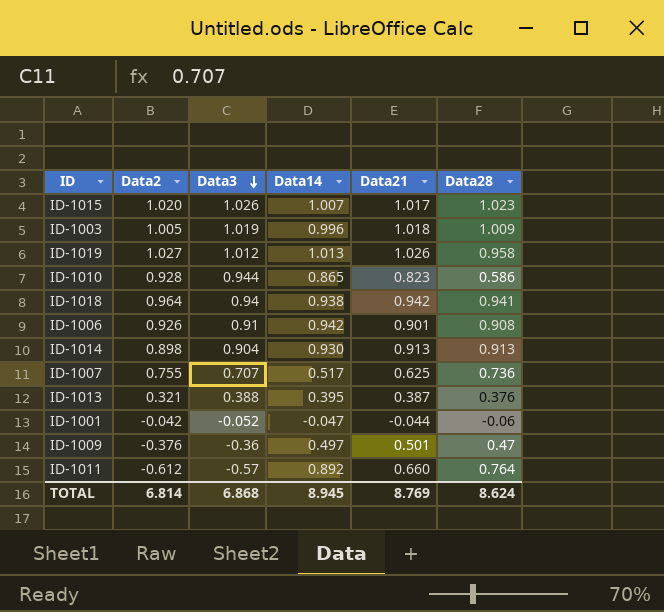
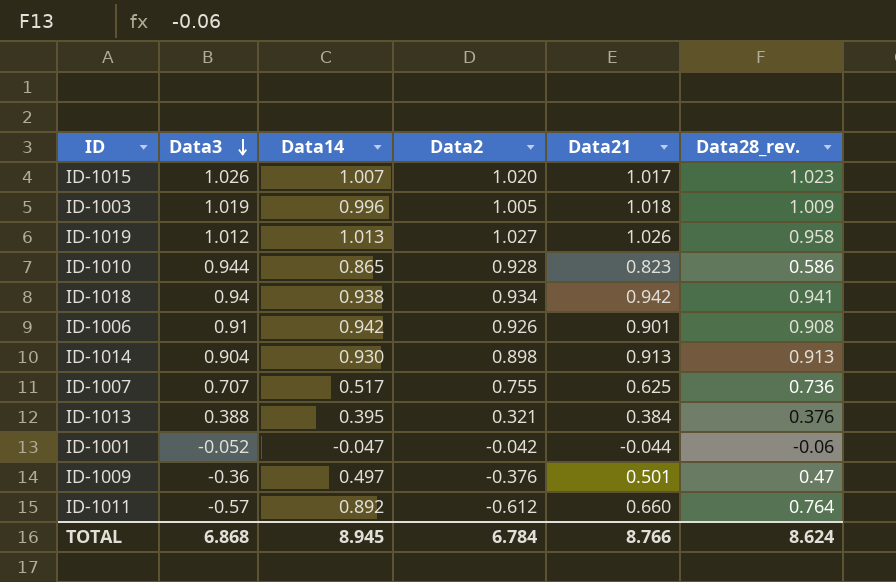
column Data2 | position: 2 -> 4
column name: Data28 -> Data28_rev.
ID-1018 | Data2: 0.964 -> 0.934
ID-1013 | Data21: 0.387 -> 0.384
TOTAL | Data2: 6.814 -> 6.784
TOTAL | Data21: 8.769 -> 8.766

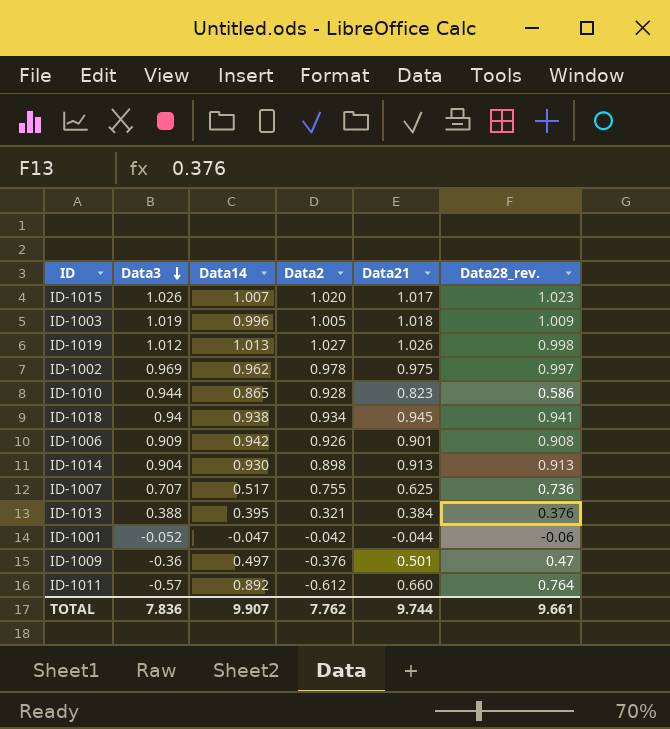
ID-1019 | Data28_rev.: 0.958 -> 0.998
row ID-1002: none -> 0.969 | 0.962 | 0.978 | 0.975 | 0.997
ID-1018 | Data21: 0.942 -> 0.945
ID-1006 | Data3: 0.91 -> 0.909
TOTAL | Data3: 6.868 -> 7.836
TOTAL | Data14: 8.945 -> 9.907
TOTAL | Data2: 6.784 -> 7.762
TOTAL | Data21: 8.766 -> 9.744
TOTAL | Data28_rev.: 8.624 -> 9.661

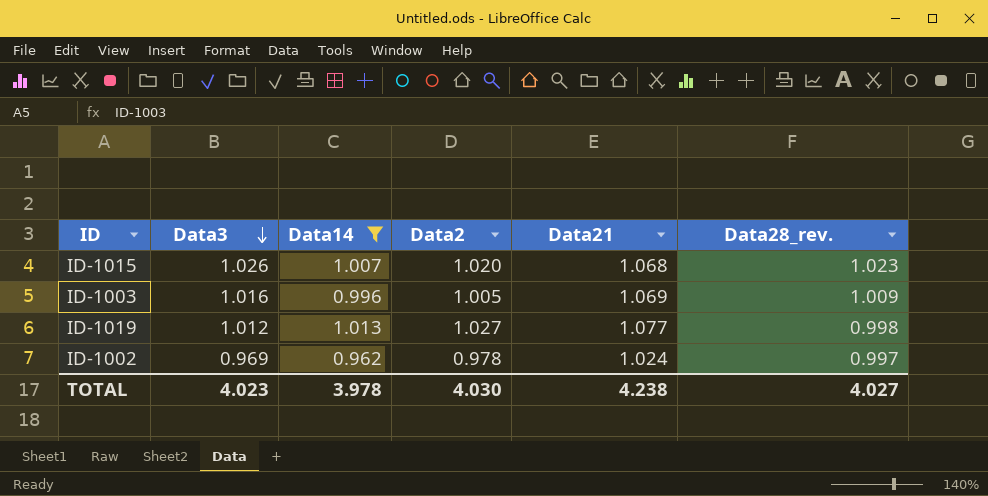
filter: none -> Data14 >= 0.962
ID-1015 | Data21: 1.017 -> 1.068
ID-1003 | Data3: 1.019 -> 1.016
ID-1003 | Data21: 1.018 -> 1.069
ID-1019 | Data21: 1.026 -> 1.077
ID-1002 | Data21: 0.975 -> 1.024
TOTAL | Data3: 7.836 -> 4.023
TOTAL | Data14: 9.907 -> 3.978
TOTAL | Data2: 7.762 -> 4.030
TOTAL | Data21: 9.744 -> 4.238
TOTAL | Data28_rev.: 9.661 -> 4.027

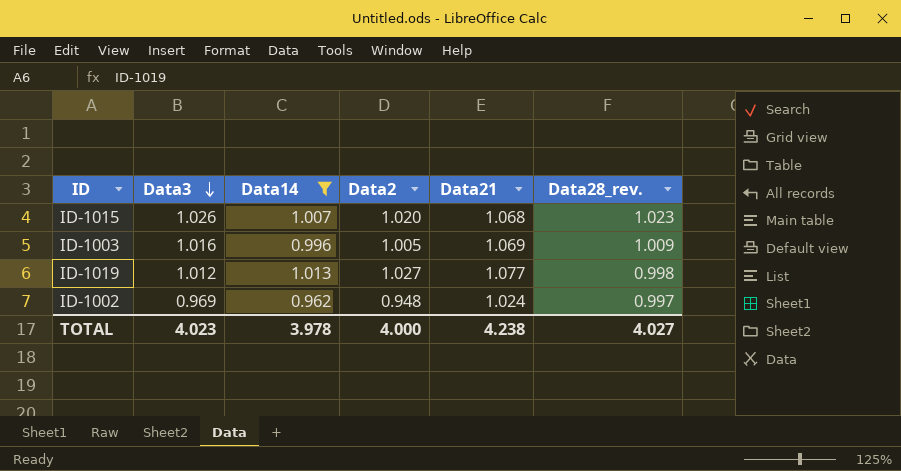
ID-1002 | Data2: 0.978 -> 0.948
TOTAL | Data2: 4.030 -> 4.000

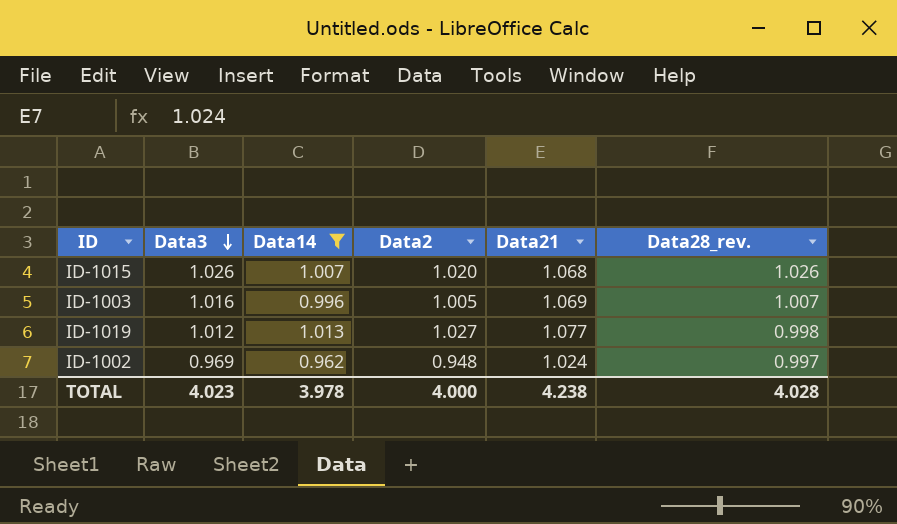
ID-1015 | Data28_rev.: 1.023 -> 1.026
ID-1003 | Data28_rev.: 1.009 -> 1.007
TOTAL | Data28_rev.: 4.027 -> 4.028

